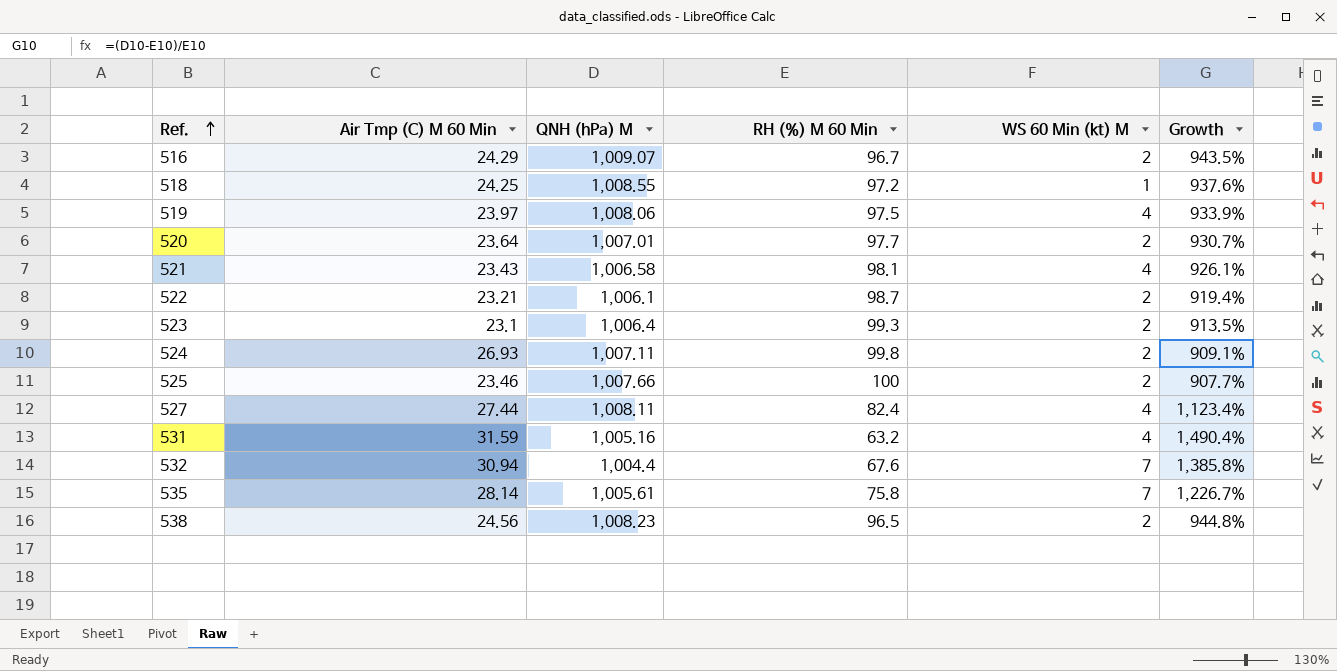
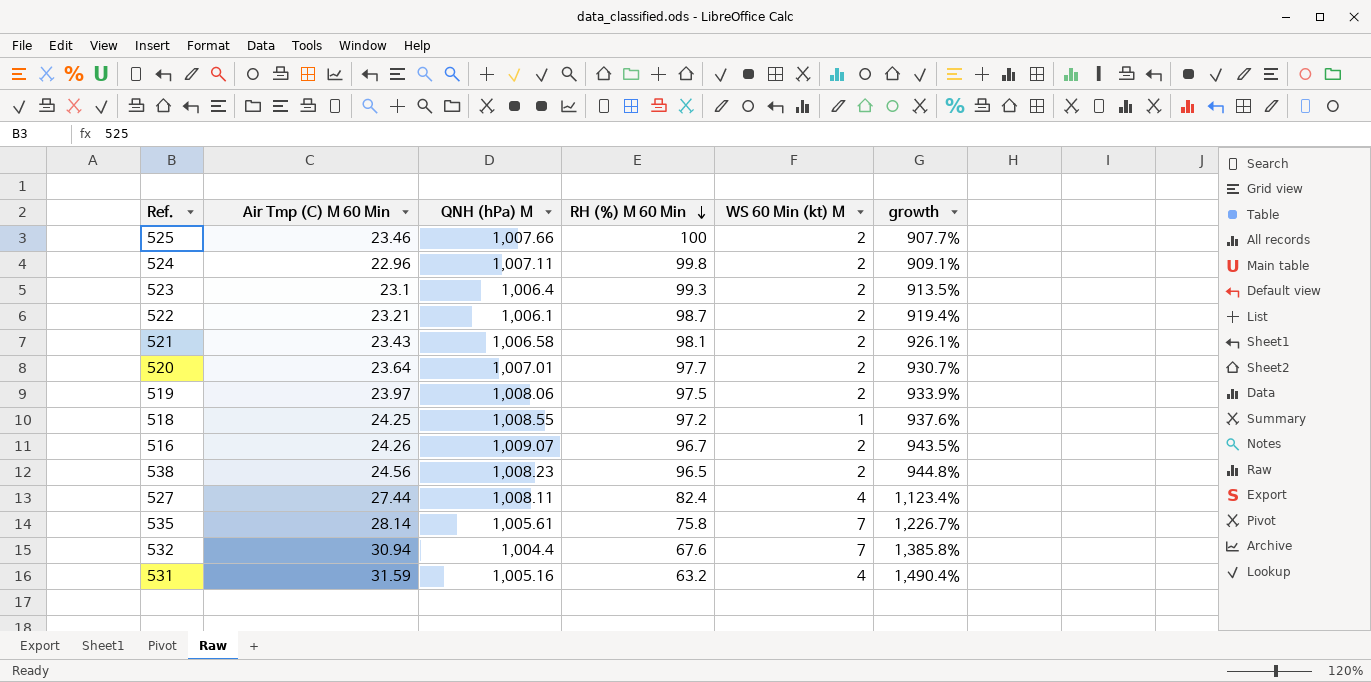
row order: Ref. ascending -> RH (%) M 60 Min descending
column name: Growth -> growth
524 | Air Tmp (C) M 60 Min: 26.93 -> 22.96
521 | WS 60 Min (kt) M: 4 -> 2
519 | WS 60 Min (kt) M: 4 -> 2
516 | Air Tmp (C) M 60 Min: 24.29 -> 24.26

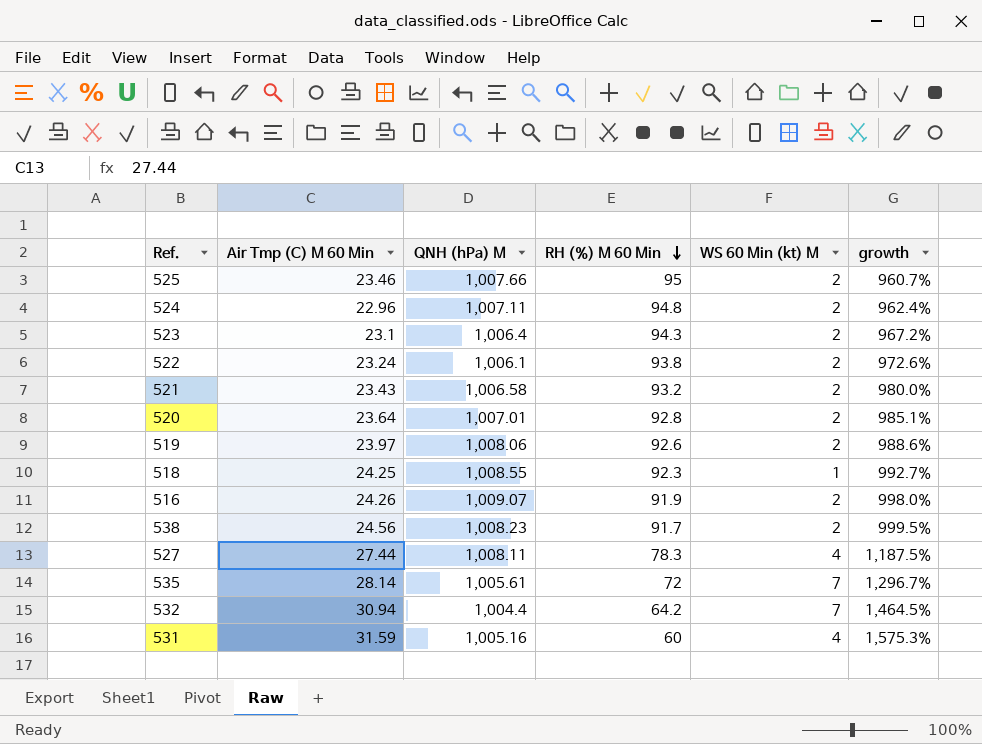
525 | RH (%) M 60 Min: 100 -> 95
525 | growth: 907.7% -> 960.7%
524 | RH (%) M 60 Min: 99.8 -> 94.8
524 | growth: 909.1% -> 962.4%
523 | RH (%) M 60 Min: 99.3 -> 94.3
523 | growth: 913.5% -> 967.2%
522 | Air Tmp (C) M 60 Min: 23.21 -> 23.24
522 | RH (%) M 60 Min: 98.7 -> 93.8
522 | growth: 919.4% -> 972.6%
521 | RH (%) M 60 Min: 98.1 -> 93.2
521 | growth: 926.1% -> 980.0%
520 | RH (%) M 60 Min: 97.7 -> 92.8
520 | growth: 930.7% -> 985.1%
519 | RH (%) M 60 Min: 97.5 -> 92.6
519 | growth: 933.9% -> 988.6%
518 | RH (%) M 60 Min: 97.2 -> 92.3
518 | growth: 937.6% -> 992.7%
516 | RH (%) M 60 Min: 96.7 -> 91.9
516 | growth: 943.5% -> 998.0%
538 | RH (%) M 60 Min: 96.5 -> 91.7
538 | growth: 944.8% -> 999.5%
527 | RH (%) M 60 Min: 82.4 -> 78.3
527 | growth: 1,123.4% -> 1,187.5%
535 | RH (%) M 60 Min: 75.8 -> 72
535 | growth: 1,226.7% -> 1,296.7%
532 | RH (%) M 60 Min: 67.6 -> 64.2
532 | growth: 1,385.8% -> 1,464.5%
531 | RH (%) M 60 Min: 63.2 -> 60
531 | growth: 1,490.4% -> 1,575.3%

